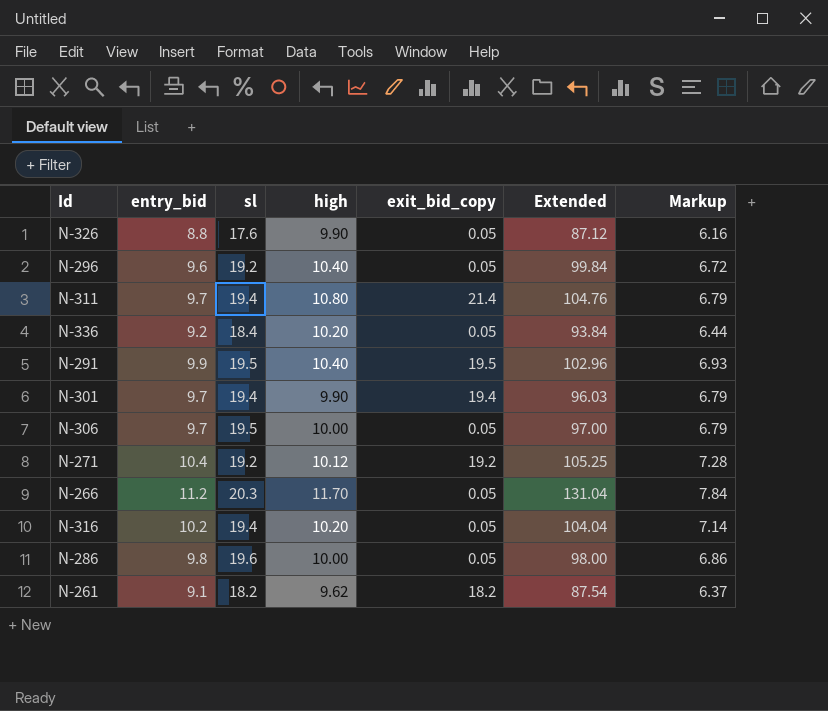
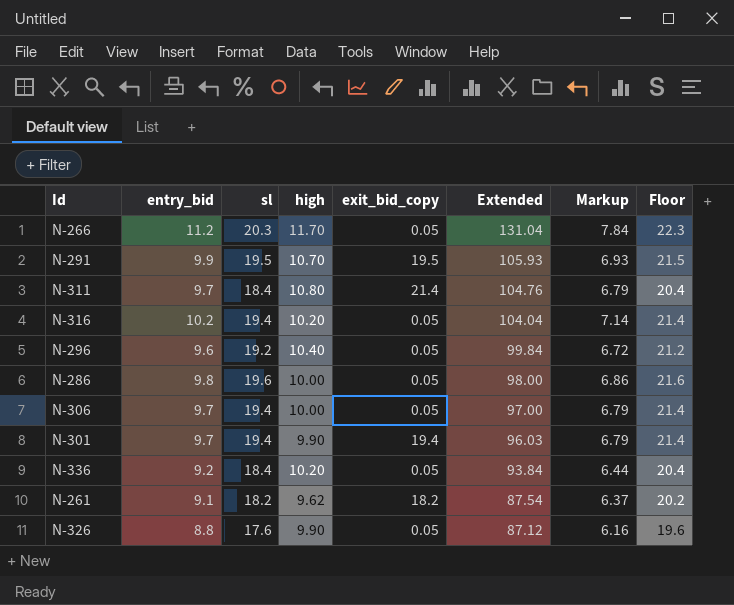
row order: none -> Extended descending
column Floor | formula: none -> [sl] + 2
row N-271: 10.4 | 19.2 | 10.12 | 19.2 | 105.25 | 7.28 -> none
N-291 | high: 10.40 -> 10.70
N-291 | Extended: 102.96 -> 105.93
N-311 | sl: 19.4 -> 18.4
N-306 | sl: 19.5 -> 19.4

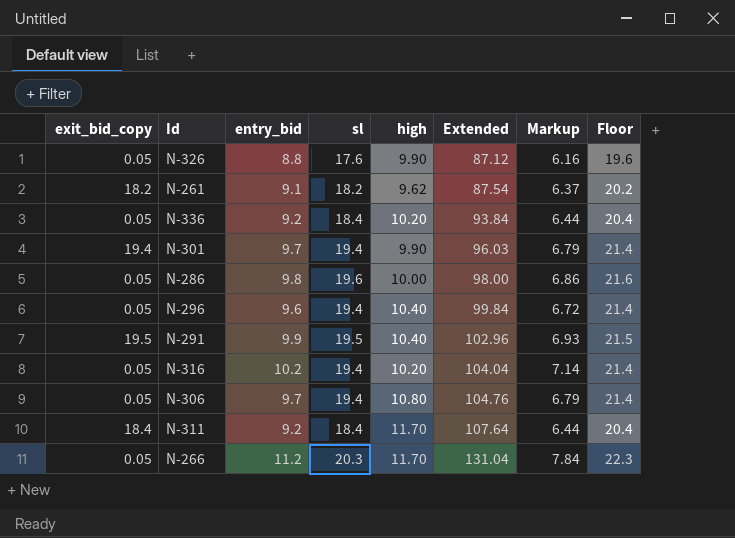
row order: Extended descending -> Extended ascending
column exit_bid_copy | position: 5 -> 1
N-296 | sl: 19.2 -> 19.4
N-296 | Floor: 21.2 -> 21.4
N-291 | high: 10.70 -> 10.40
N-291 | Extended: 105.93 -> 102.96
N-306 | high: 10.00 -> 10.80
N-306 | Extended: 97.00 -> 104.76
N-311 | exit_bid_copy: 21.4 -> 18.4
N-311 | entry_bid: 9.7 -> 9.2
N-311 | high: 10.80 -> 11.70
N-311 | Extended: 104.76 -> 107.64
N-311 | Markup: 6.79 -> 6.44

